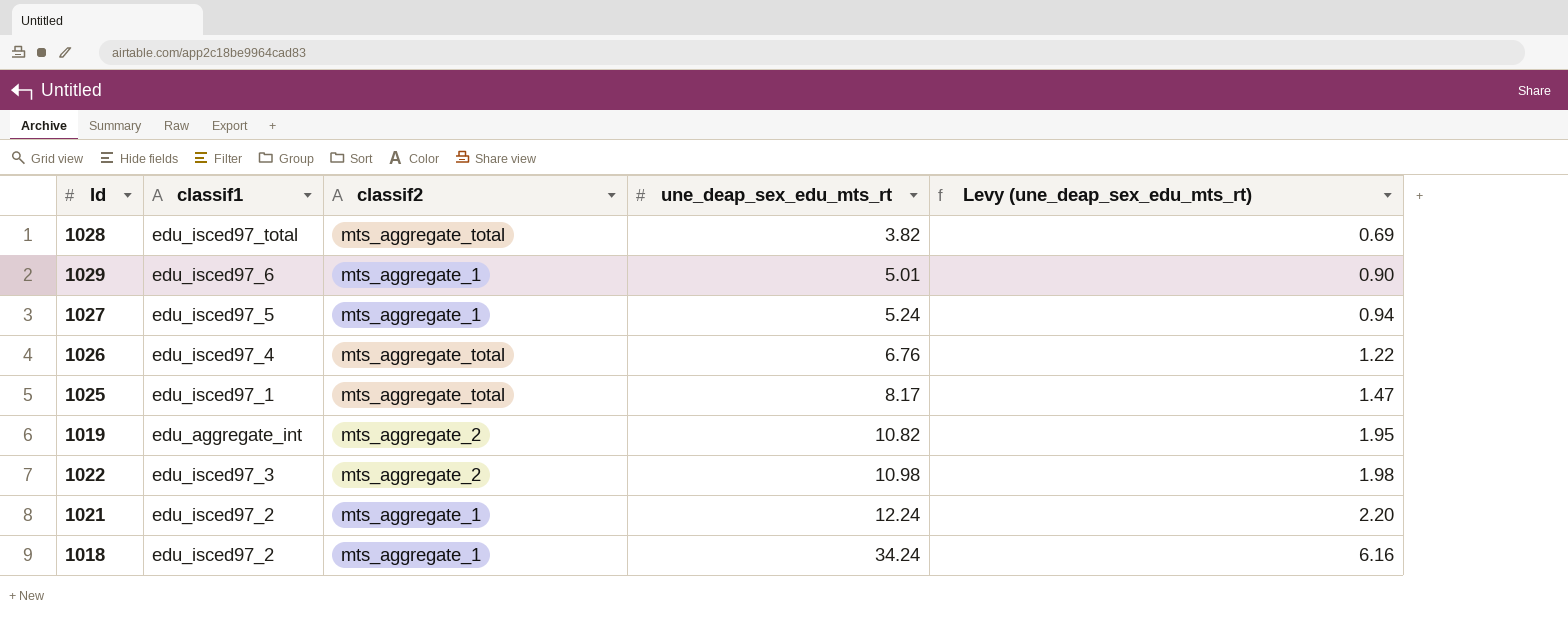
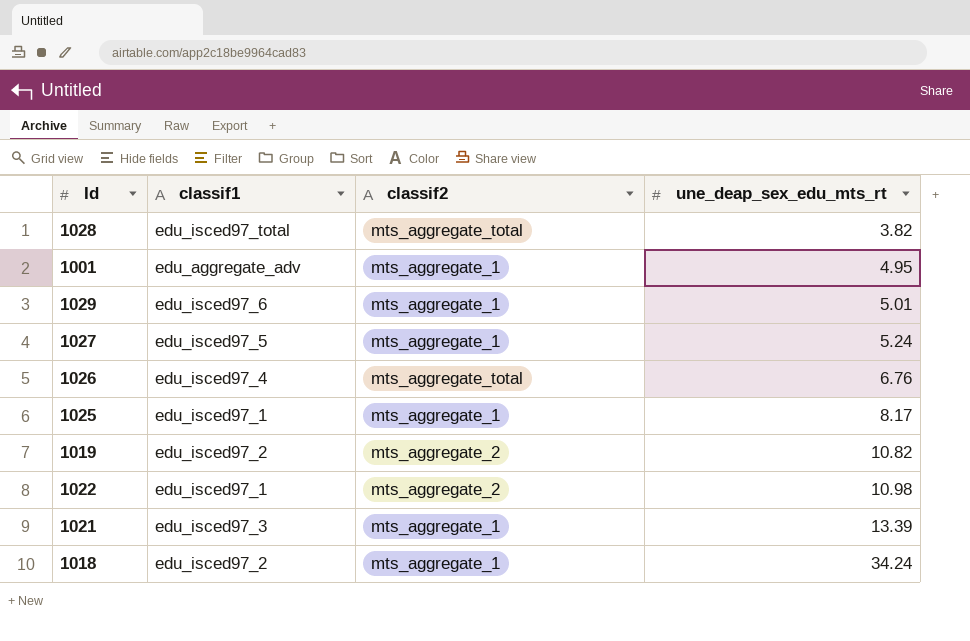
column Levy (une_deap_sex_edu_mts_rt) | formula: [une_deap_sex_edu_mts_rt] * 0.18 -> none
row 1001: none -> edu_aggregate_adv | mts_aggregate_1 | 4.95
1025 | classif2: mts_aggregate_total -> mts_aggregate_1
1019 | classif1: edu_aggregate_int -> edu_isced97_2
1022 | classif1: edu_isced97_3 -> edu_isced97_1
1021 | classif1: edu_isced97_2 -> edu_isced97_3
1021 | une_deap_sex_edu_mts_rt: 12.24 -> 13.39

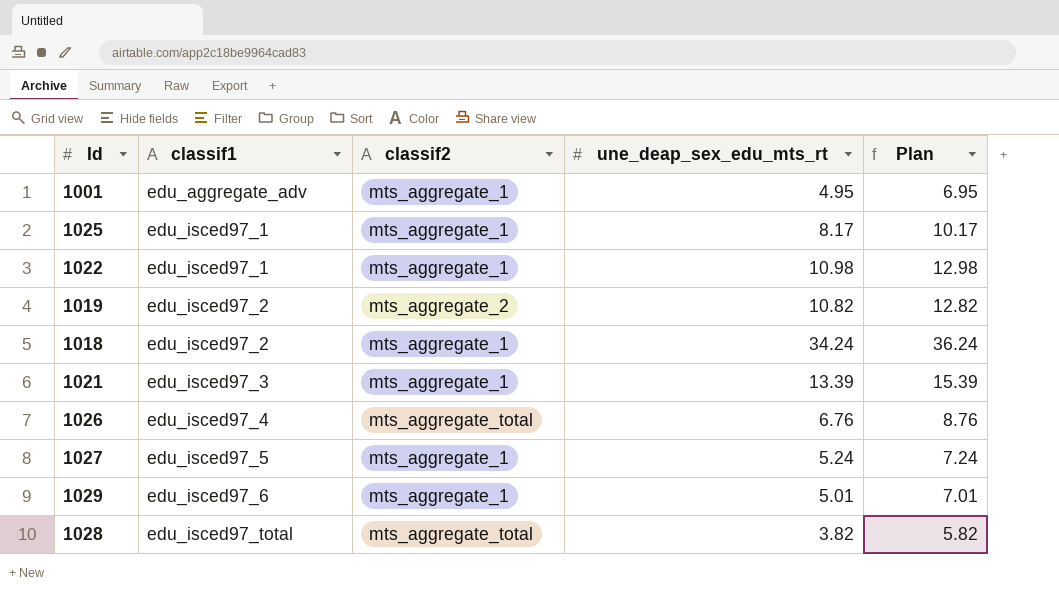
row order: une_deap_sex_edu_mts_rt ascending -> classif1 ascending
column Plan | formula: none -> [une_deap_sex_edu_mts_rt] + 2
1022 | classif2: mts_aggregate_2 -> mts_aggregate_1

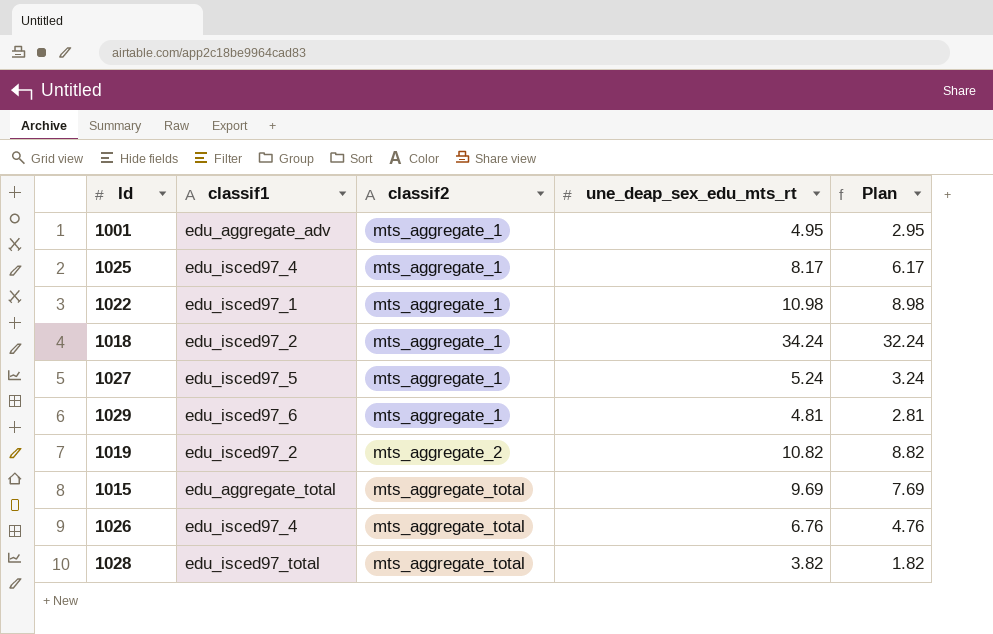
row order: classif1 ascending -> classif2 ascending
column Plan | formula: [une_deap_sex_edu_mts_rt] + 2 -> [une_deap_sex_edu_mts_rt] - 2
row 1021: edu_isced97_3 | mts_aggregate_1 | 13.39 | 15.39 -> none
1025 | classif1: edu_isced97_1 -> edu_isced97_4
1029 | une_deap_sex_edu_mts_rt: 5.01 -> 4.81
row 1015: none -> edu_aggregate_total | mts_aggregate_total | 9.69 | 7.69

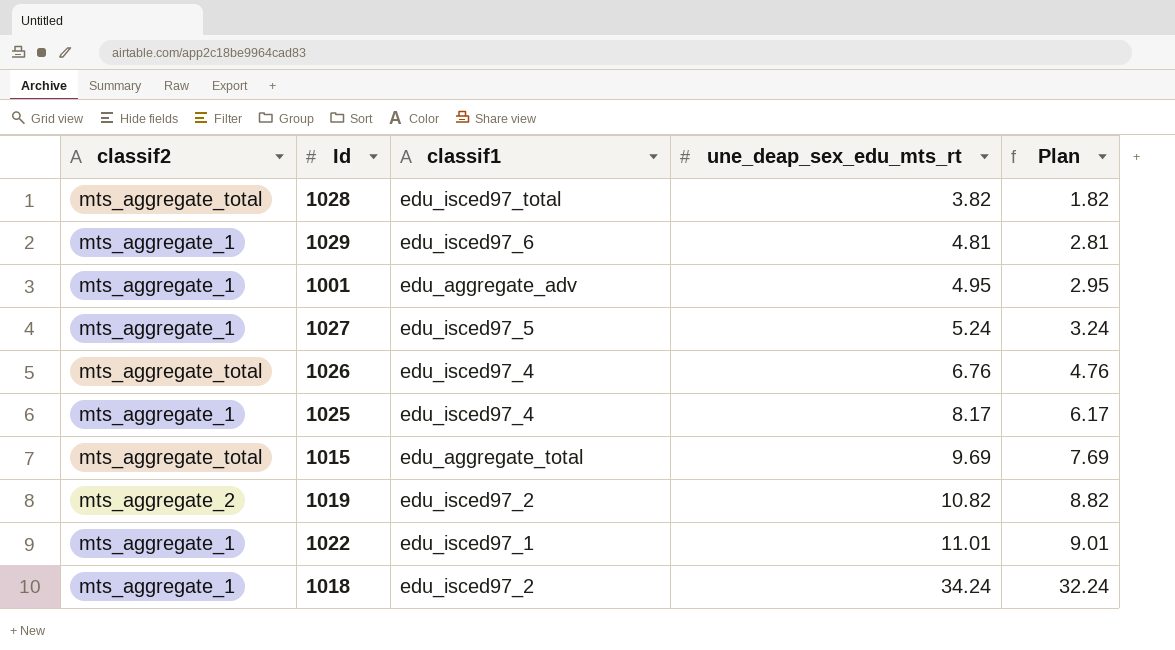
row order: classif2 ascending -> une_deap_sex_edu_mts_rt ascending
column classif2 | position: 3 -> 1
1022 | une_deap_sex_edu_mts_rt: 10.98 -> 11.01
1022 | Plan: 8.98 -> 9.01

